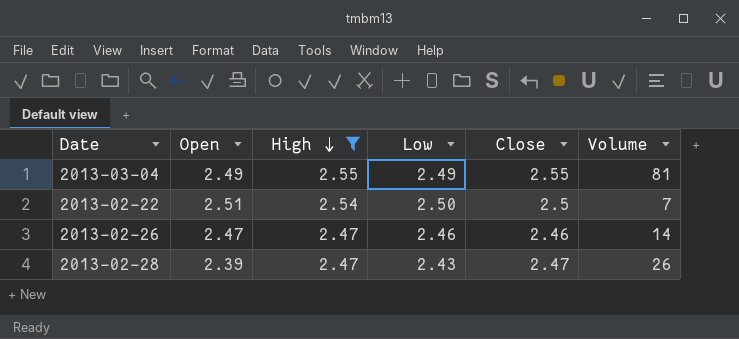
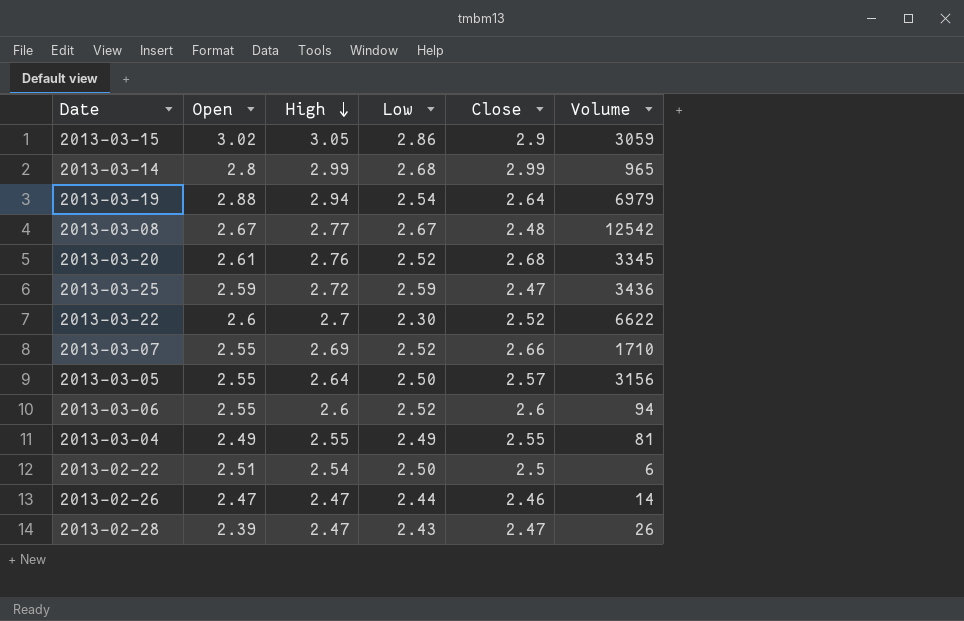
filter: High <= 2.55 -> none
2013-02-22 | Volume: 7 -> 6
2013-02-26 | Low: 2.46 -> 2.44

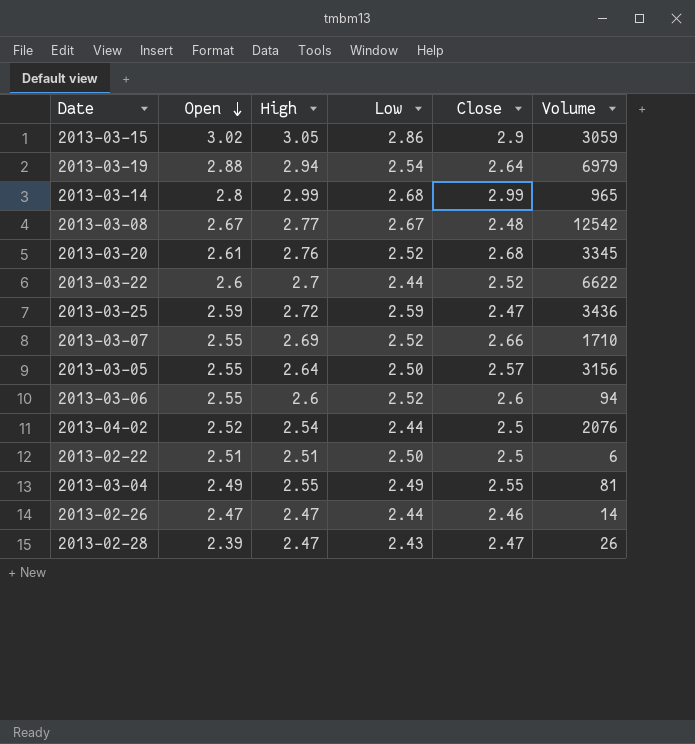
row order: High descending -> Open descending
2013-03-22 | Low: 2.30 -> 2.44
row 2013-04-02: none -> 2.52 | 2.54 | 2.44 | 2.5 | 2076
2013-02-22 | High: 2.54 -> 2.51

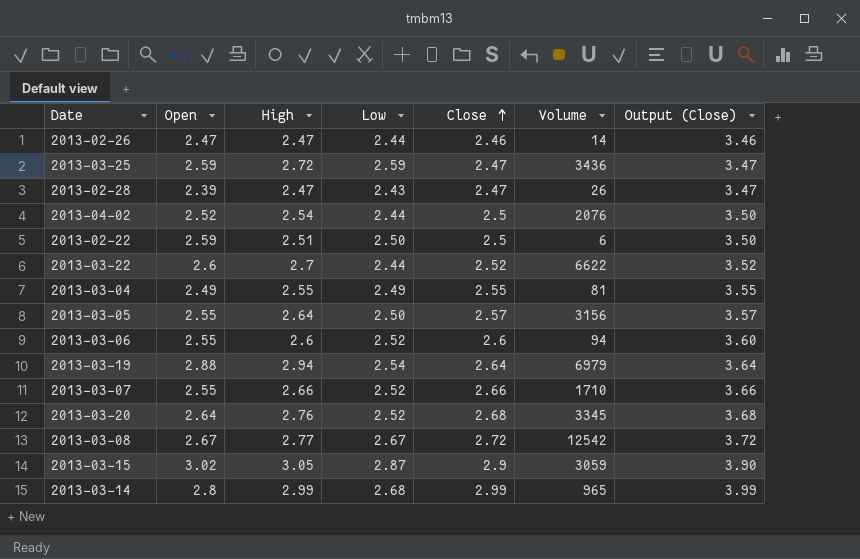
row order: Open descending -> Close ascending
column Output (Close) | formula: none -> [Close] + 1
2013-02-22 | Open: 2.51 -> 2.59
2013-03-07 | High: 2.69 -> 2.66
2013-03-20 | Open: 2.61 -> 2.64
2013-03-08 | Close: 2.48 -> 2.72
2013-03-15 | Low: 2.86 -> 2.87

